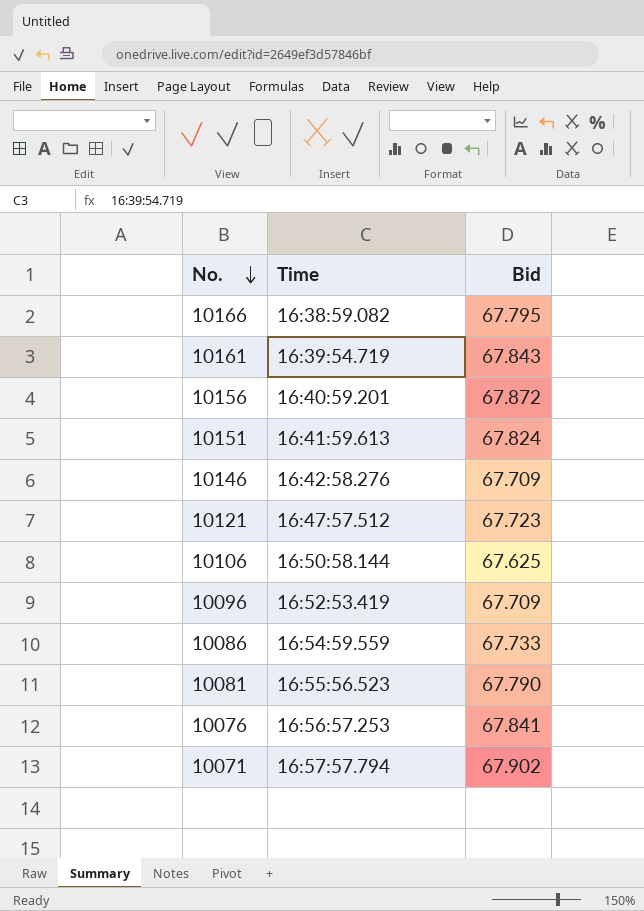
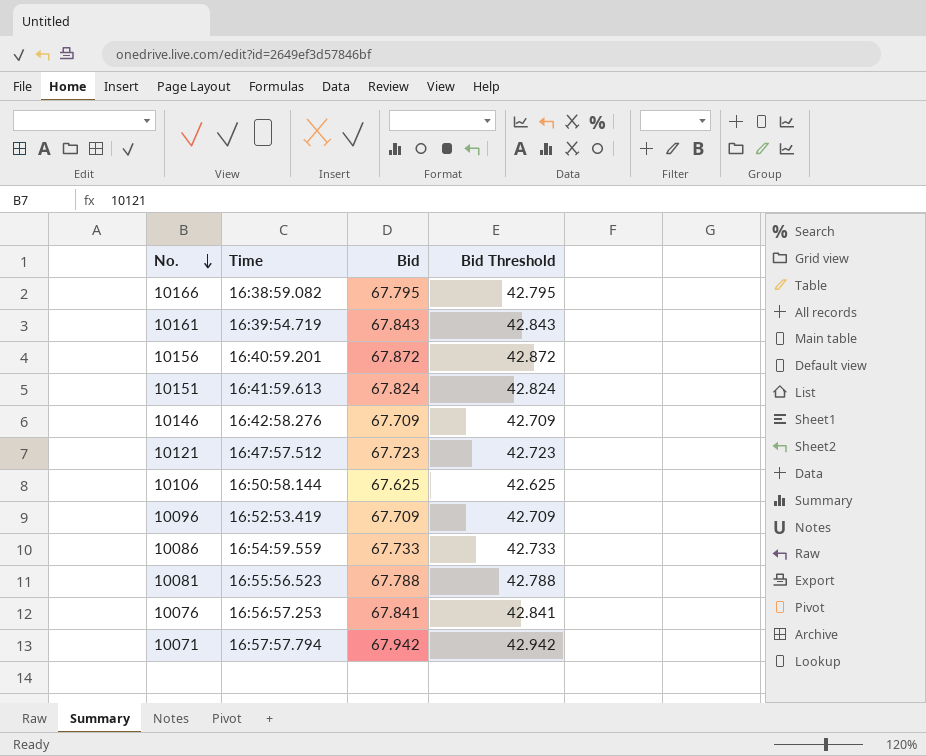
column Bid Threshold | formula: none -> [Bid] - 25
10081 | Bid: 67.790 -> 67.788
10071 | Bid: 67.902 -> 67.942

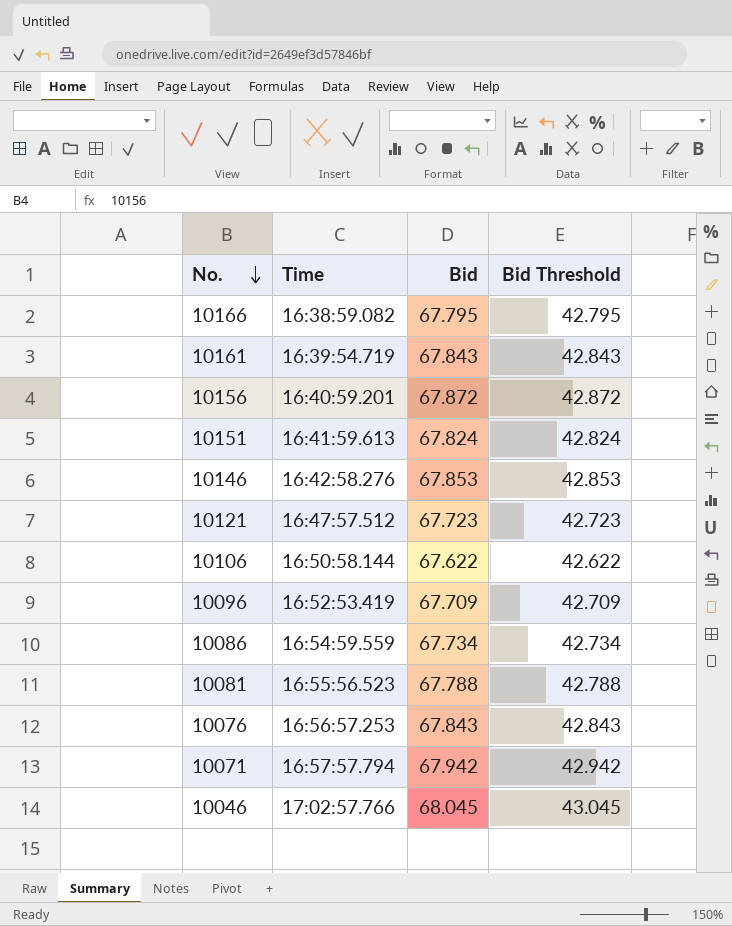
10146 | Bid: 67.709 -> 67.853
10146 | Bid Threshold: 42.709 -> 42.853
10106 | Bid: 67.625 -> 67.622
10106 | Bid Threshold: 42.625 -> 42.622
10086 | Bid: 67.733 -> 67.734
10086 | Bid Threshold: 42.733 -> 42.734
10076 | Bid: 67.841 -> 67.843
10076 | Bid Threshold: 42.841 -> 42.843
row 10046: none -> 17:02:57.766 | 68.045 | 43.045

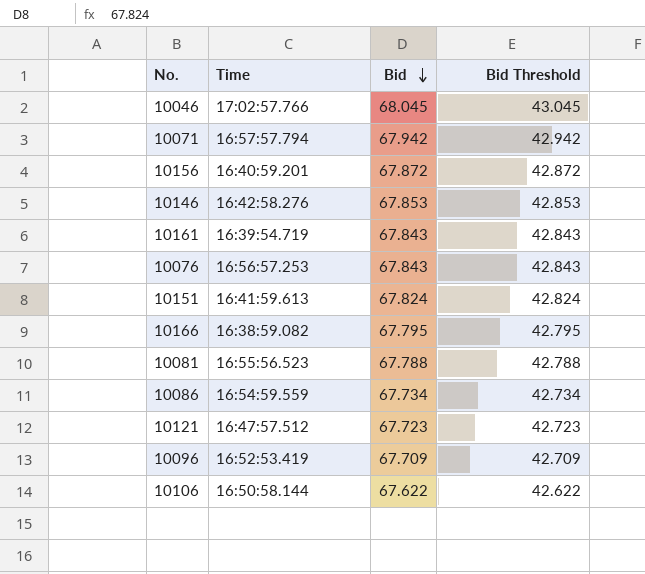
row order: No. descending -> Bid descending

